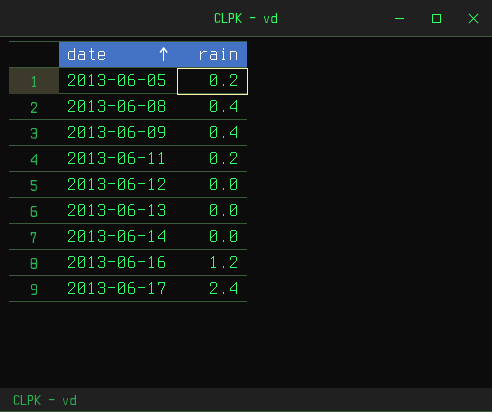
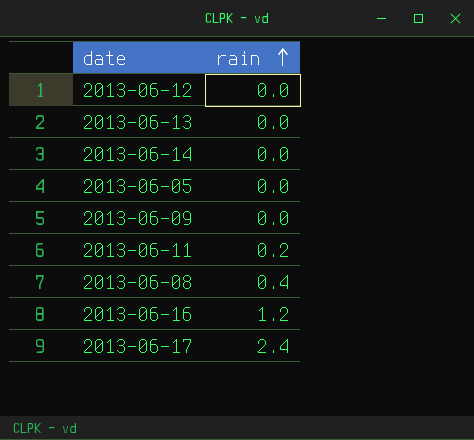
row order: date ascending -> rain ascending
2013-06-05 | rain: 0.2 -> 0.0
2013-06-09 | rain: 0.4 -> 0.0

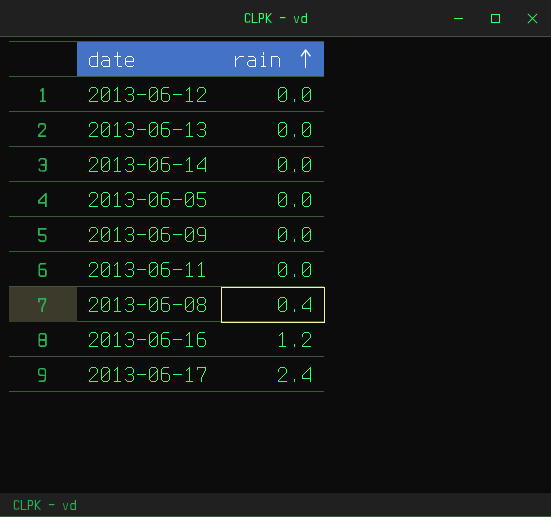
2013-06-11 | rain: 0.2 -> 0.0

